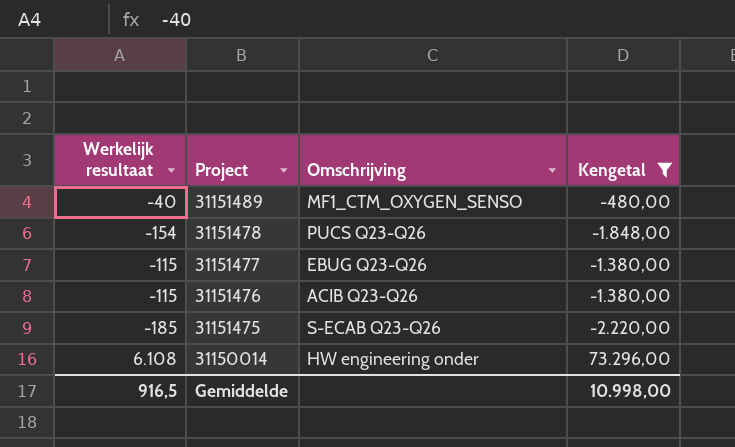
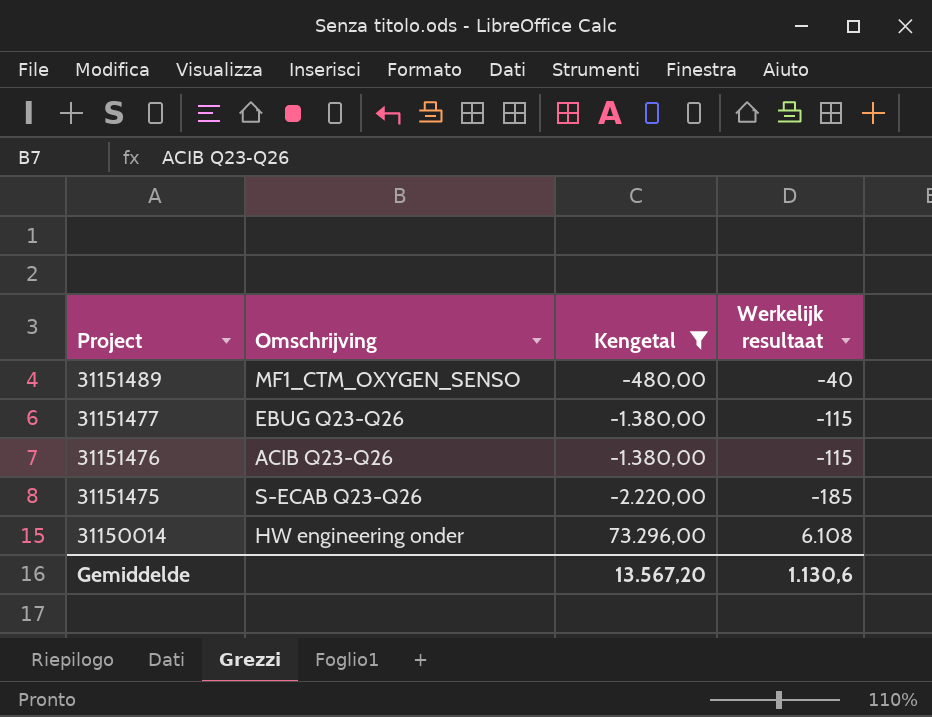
column Werkelijk resultaat | position: 1 -> 4
row 31151478: -154 | PUCS Q23-Q26 | -1.848,00 -> none
Gemiddelde | Kengetal: 10.998,00 -> 13.567,20
Gemiddelde | Werkelijk resultaat: 916,5 -> 1.130,6

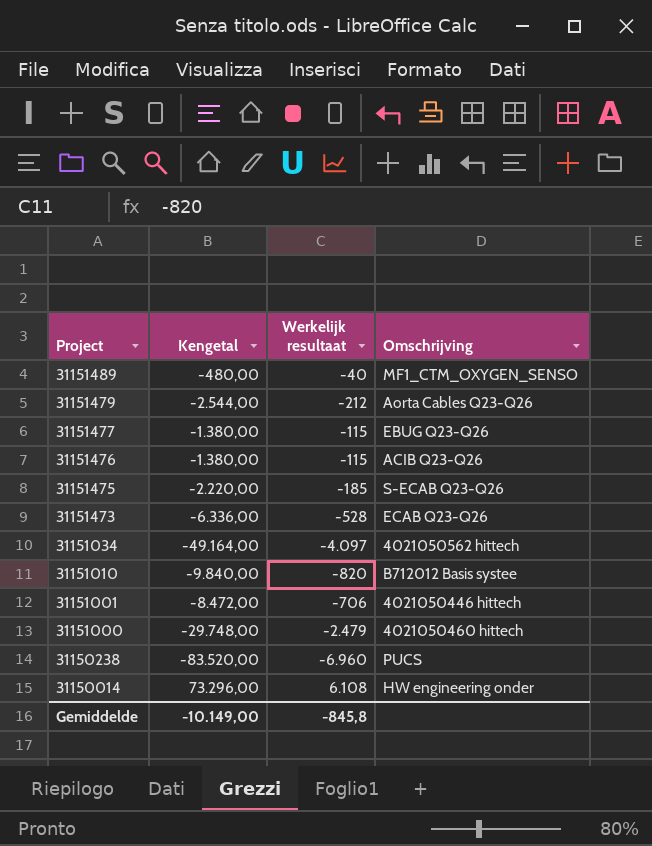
filter: Kengetal >= -2.220,00 -> none
column Omschrijving | position: 2 -> 4
Gemiddelde | Kengetal: 13.567,20 -> -10.149,00
Gemiddelde | Werkelijk resultaat: 1.130,6 -> -845,8

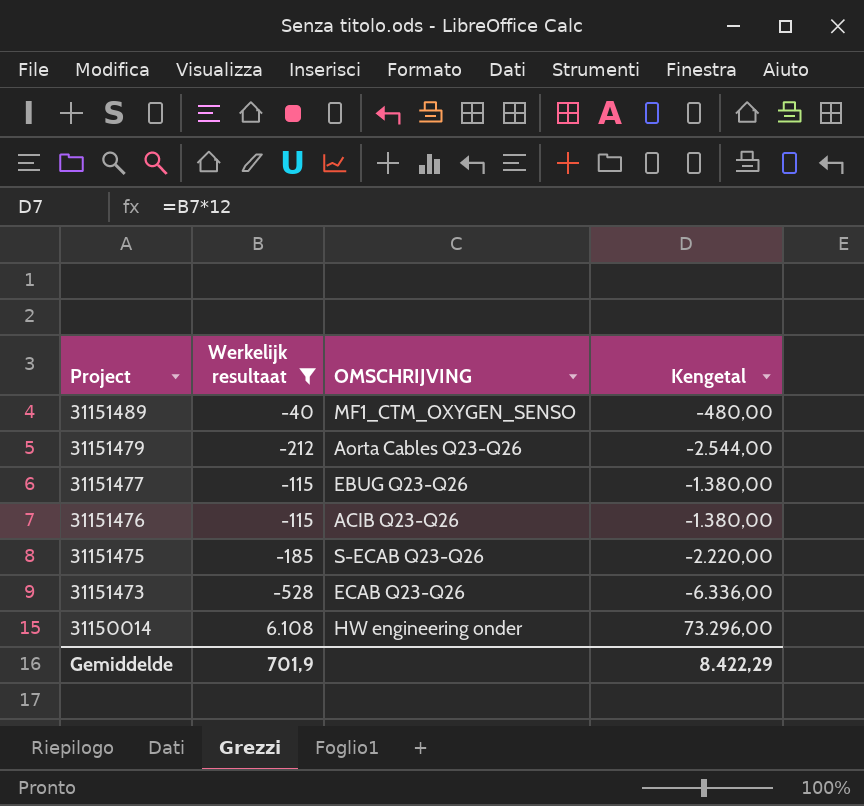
filter: none -> Werkelijk resultaat >= -528
column name: Omschrijving -> OMSCHRIJVING
column Kengetal | position: 2 -> 4
Gemiddelde | Werkelijk resultaat: -845,8 -> 701,9
Gemiddelde | Kengetal: -10.149,00 -> 8.422,29

